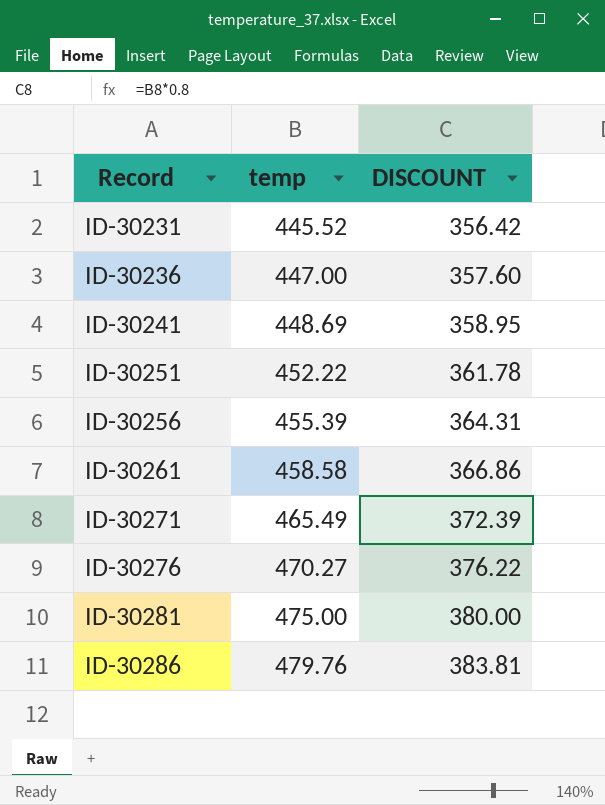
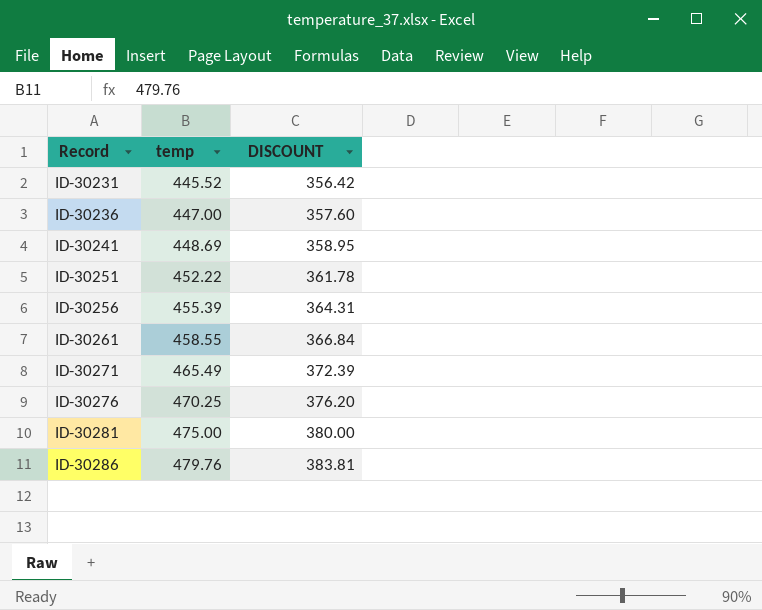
ID-30261 | temp: 458.58 -> 458.55
ID-30261 | DISCOUNT: 366.86 -> 366.84
ID-30276 | temp: 470.27 -> 470.25
ID-30276 | DISCOUNT: 376.22 -> 376.20

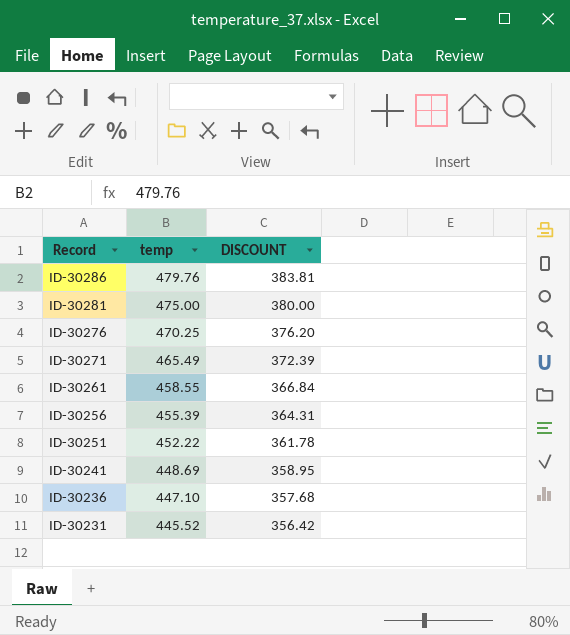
row order: Record ascending -> Record descending
ID-30236 | temp: 447.00 -> 447.10
ID-30236 | DISCOUNT: 357.60 -> 357.68

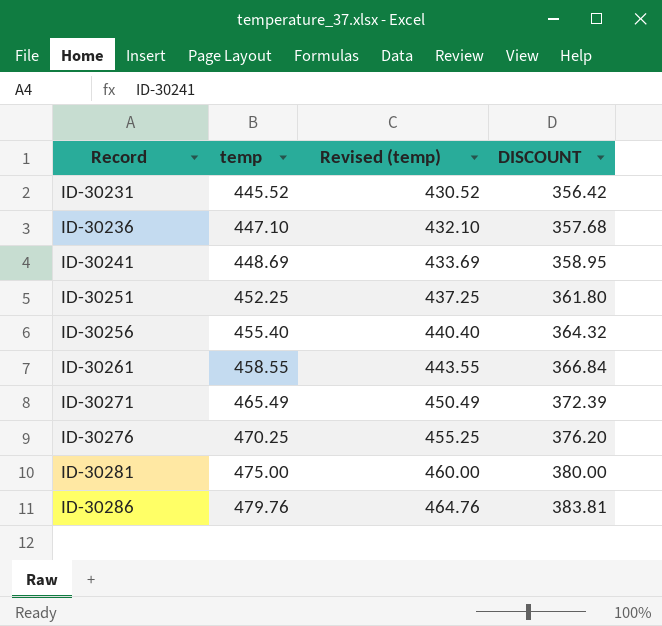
row order: Record descending -> Record ascending
column Revised (temp) | formula: none -> [temp] - 15
ID-30251 | temp: 452.22 -> 452.25
ID-30251 | DISCOUNT: 361.78 -> 361.80
ID-30256 | temp: 455.39 -> 455.40
ID-30256 | DISCOUNT: 364.31 -> 364.32

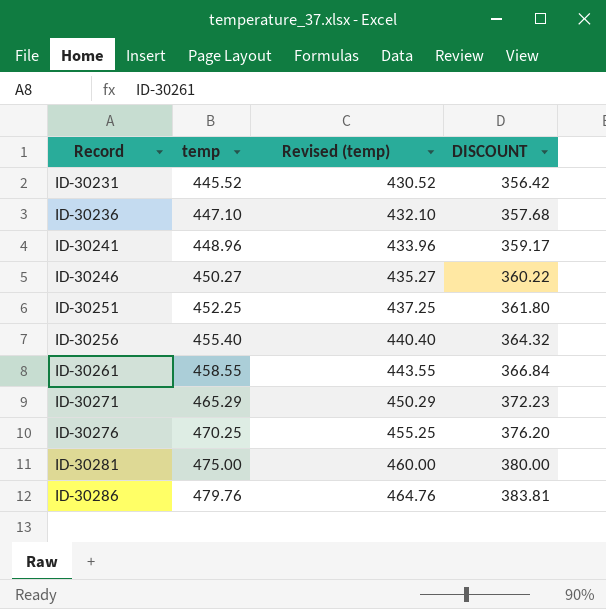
ID-30241 | temp: 448.69 -> 448.96
ID-30241 | Revised (temp): 433.69 -> 433.96
ID-30241 | DISCOUNT: 358.95 -> 359.17
row ID-30246: none -> 450.27 | 435.27 | 360.22
ID-30271 | temp: 465.49 -> 465.29
ID-30271 | Revised (temp): 450.49 -> 450.29
ID-30271 | DISCOUNT: 372.39 -> 372.23

